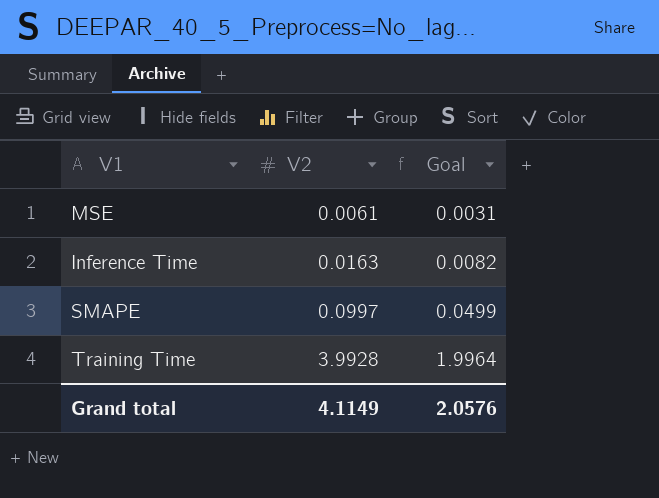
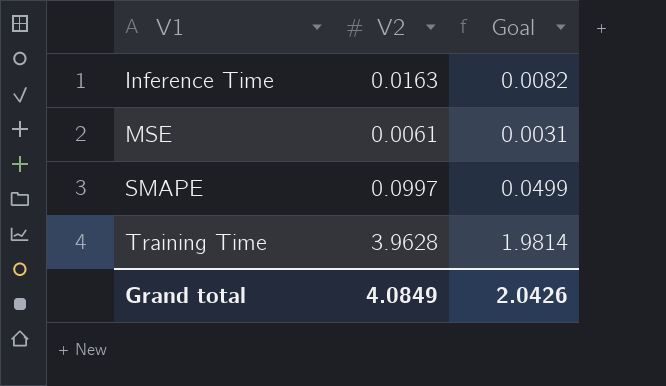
row order: V2 ascending -> V1 ascending
Training Time | V2: 3.9928 -> 3.9628
Training Time | Goal: 1.9964 -> 1.9814
Grand total | V2: 4.1149 -> 4.0849
Grand total | Goal: 2.0576 -> 2.0426

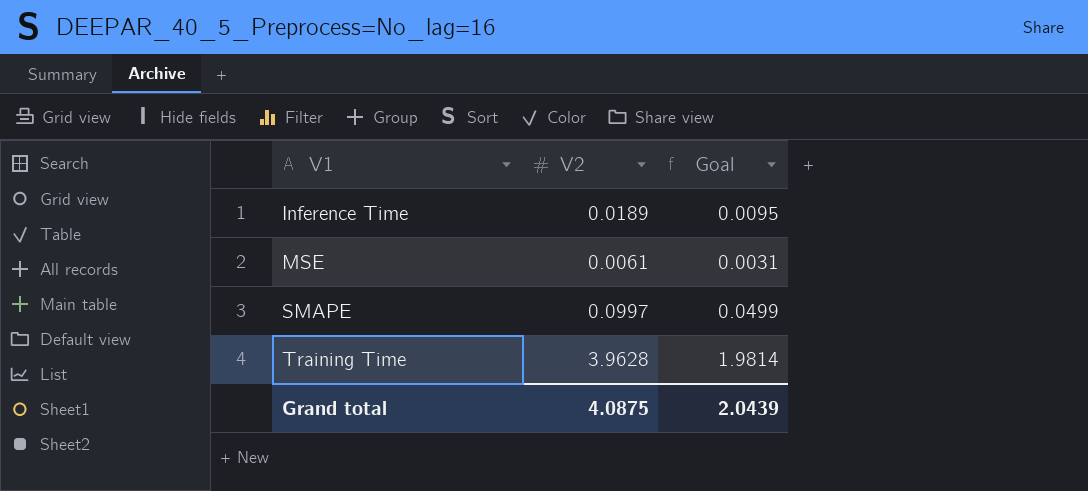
Inference Time | V2: 0.0163 -> 0.0189
Inference Time | Goal: 0.0082 -> 0.0095
Grand total | V2: 4.0849 -> 4.0875
Grand total | Goal: 2.0426 -> 2.0439

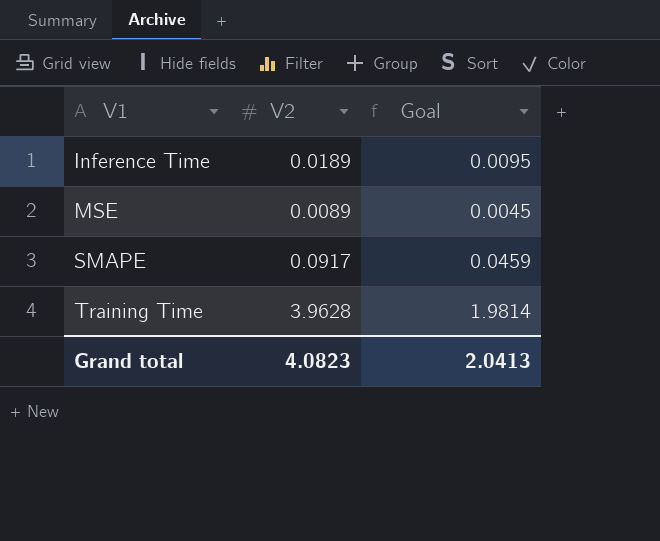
MSE | V2: 0.0061 -> 0.0089
MSE | Goal: 0.0031 -> 0.0045
SMAPE | V2: 0.0997 -> 0.0917
SMAPE | Goal: 0.0499 -> 0.0459
Grand total | V2: 4.0875 -> 4.0823
Grand total | Goal: 2.0439 -> 2.0413

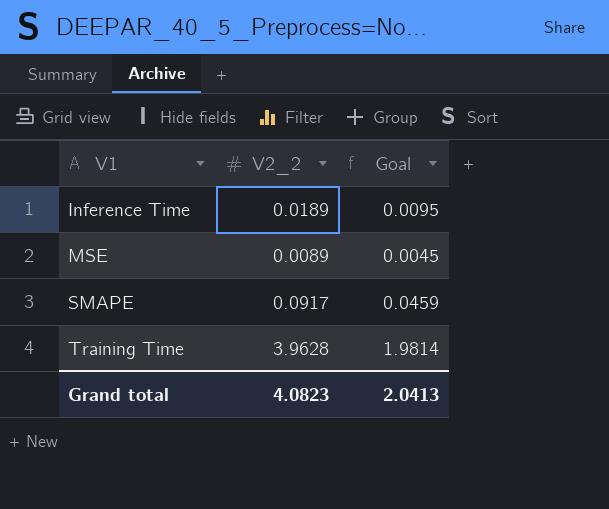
column name: V2 -> V2_2

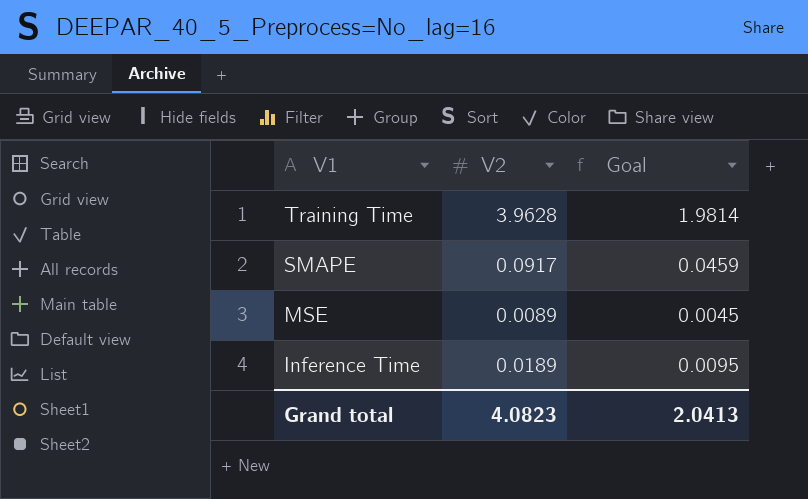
row order: V1 ascending -> V1 descending
column name: V2_2 -> V2

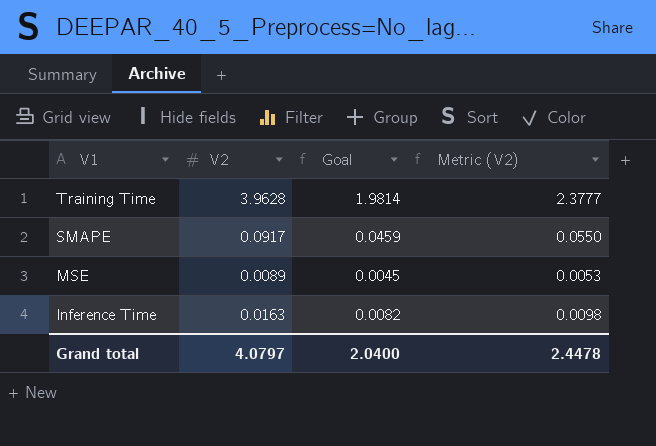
column Metric (V2) | formula: none -> [V2] * 0.6
Inference Time | V2: 0.0189 -> 0.0163
Inference Time | Goal: 0.0095 -> 0.0082
Grand total | V2: 4.0823 -> 4.0797
Grand total | Goal: 2.0413 -> 2.0400

